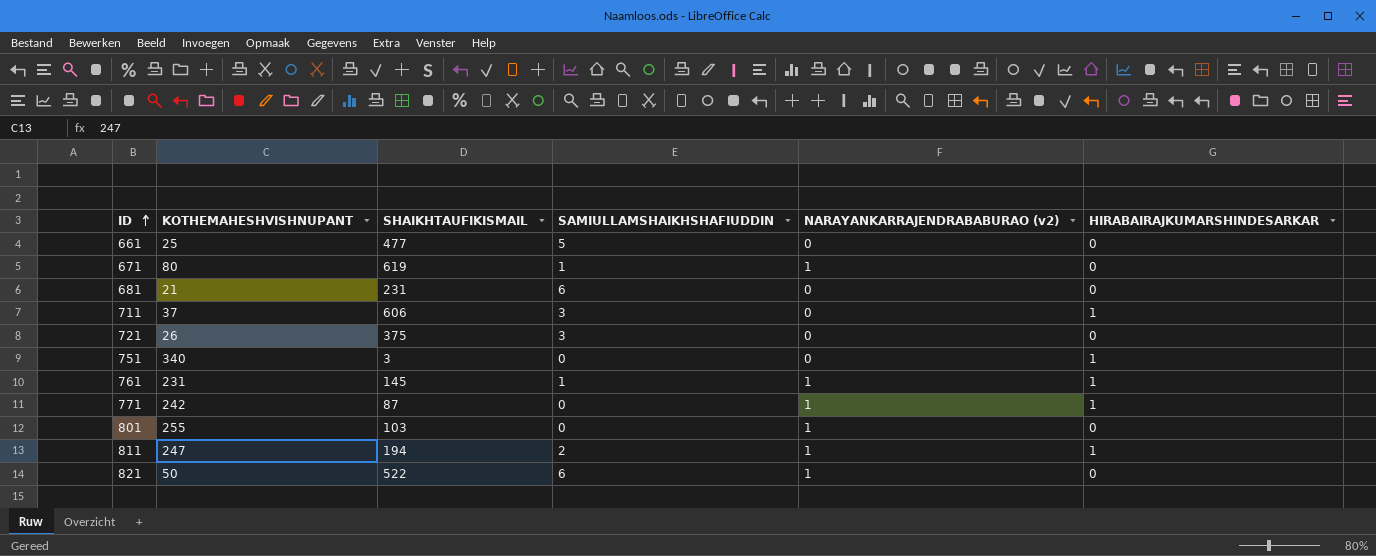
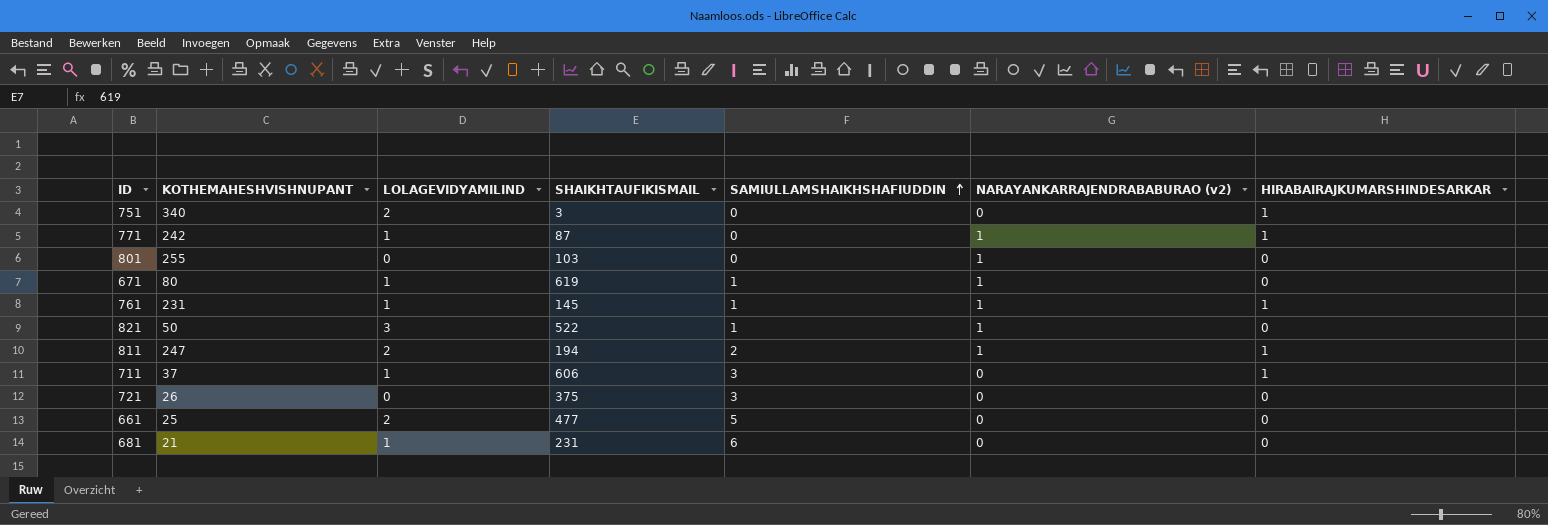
row order: ID ascending -> SAMIULLAMSHAIKHSHAFIUDDIN ascending
column LOLAGEVIDYAMILIND | position: none -> 3
821 | SAMIULLAMSHAIKHSHAFIUDDIN: 6 -> 1

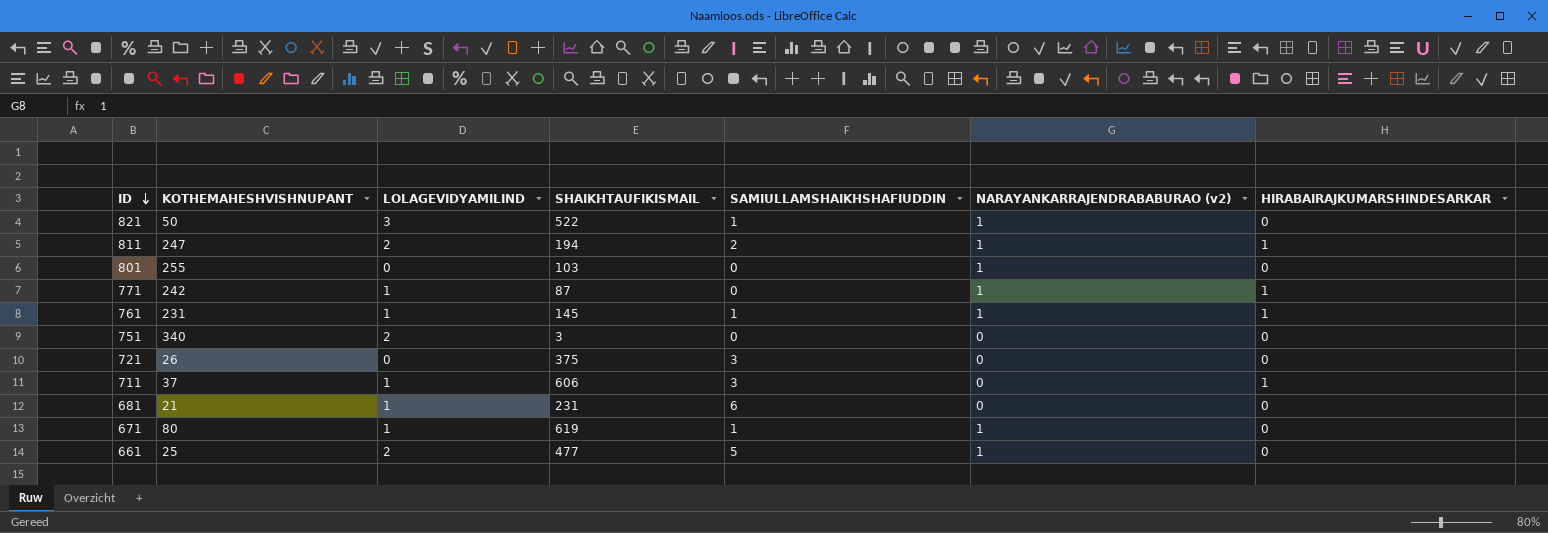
row order: SAMIULLAMSHAIKHSHAFIUDDIN ascending -> ID descending
751 | HIRABAIRAJKUMARSHINDESARKAR: 1 -> 0
661 | NARAYANKARRAJENDRABABURAO (v2): 0 -> 1

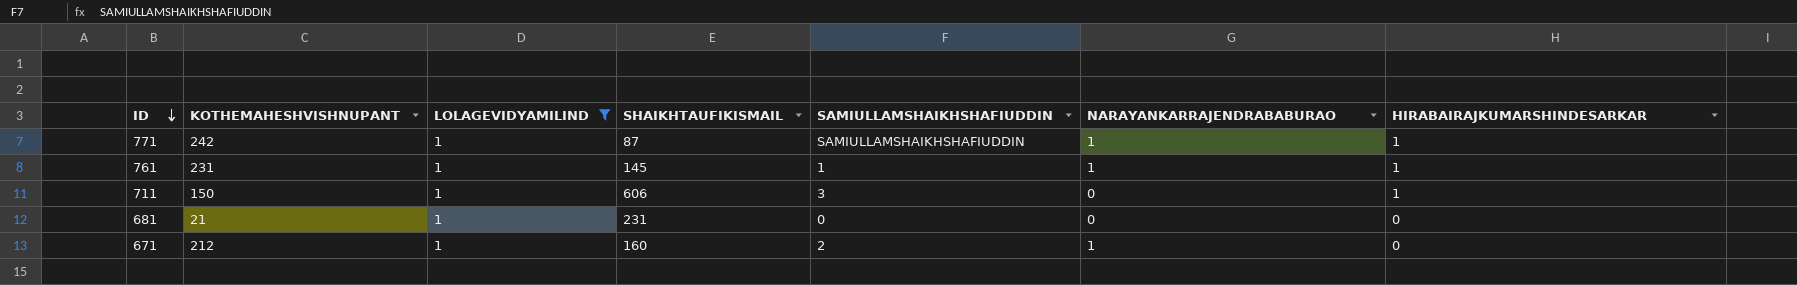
filter: none -> LOLAGEVIDYAMILIND = 1
column name: NARAYANKARRAJENDRABABURAO (v2) -> NARAYANKARRAJENDRABABURAO
771 | SAMIULLAMSHAIKHSHAFIUDDIN: 0 -> SAMIULLAMSHAIKHSHAFIUDDIN
711 | KOTHEMAHESHVISHNUPANT: 37 -> 150
681 | SAMIULLAMSHAIKHSHAFIUDDIN: 6 -> 0
671 | KOTHEMAHESHVISHNUPANT: 80 -> 212
671 | SHAIKHTAUFIKISMAIL: 619 -> 160
671 | SAMIULLAMSHAIKHSHAFIUDDIN: 1 -> 2

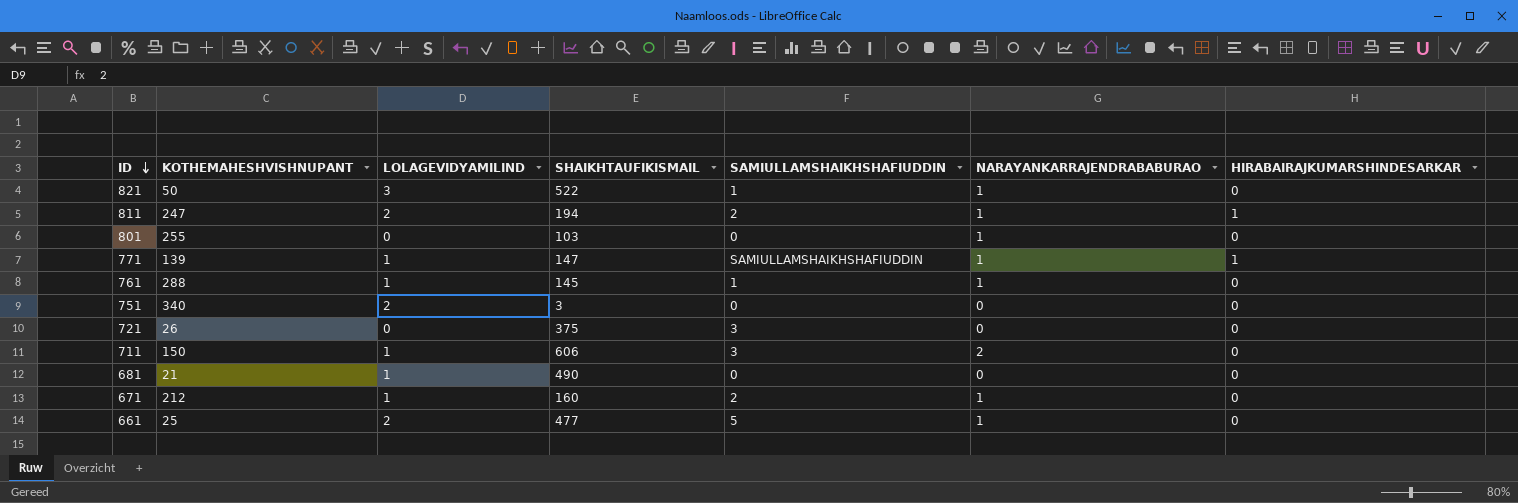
filter: LOLAGEVIDYAMILIND = 1 -> none
771 | KOTHEMAHESHVISHNUPANT: 242 -> 139
771 | SHAIKHTAUFIKISMAIL: 87 -> 147
761 | KOTHEMAHESHVISHNUPANT: 231 -> 288
761 | HIRABAIRAJKUMARSHINDESARKAR: 1 -> 0
711 | NARAYANKARRAJENDRABABURAO: 0 -> 2
711 | HIRABAIRAJKUMARSHINDESARKAR: 1 -> 0
681 | SHAIKHTAUFIKISMAIL: 231 -> 490

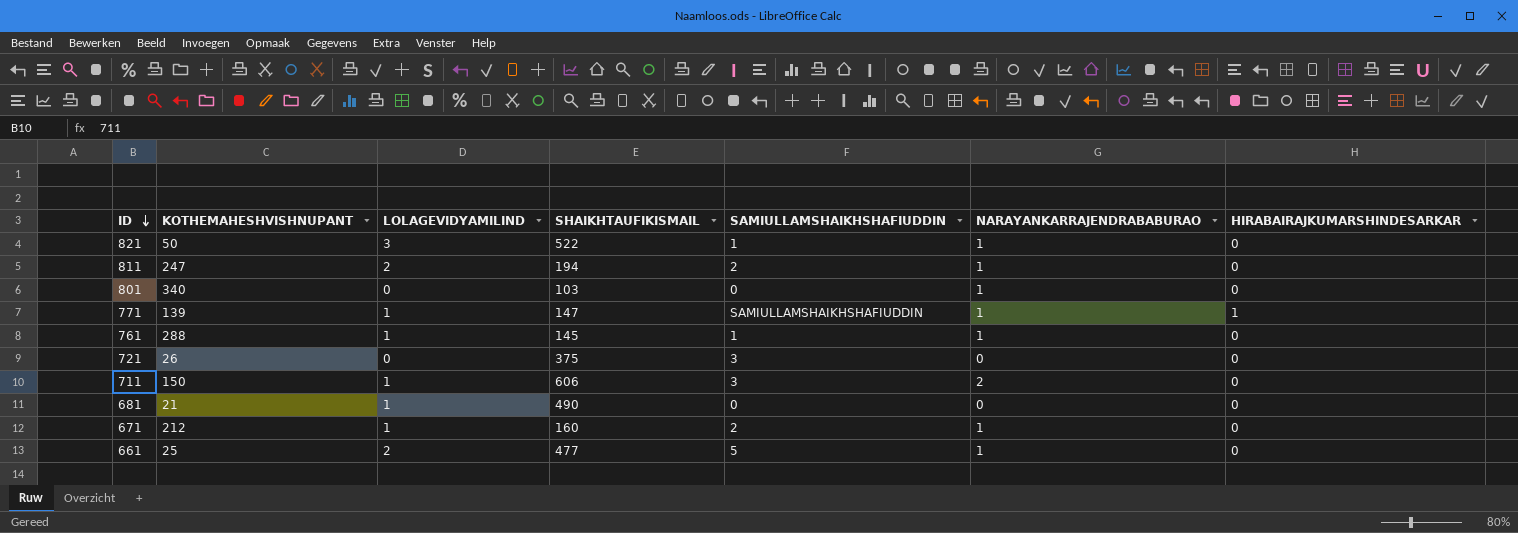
row 751: 340 | 2 | 3 | 0 | 0 | 0 -> none
811 | HIRABAIRAJKUMARSHINDESARKAR: 1 -> 0
801 | KOTHEMAHESHVISHNUPANT: 255 -> 340

